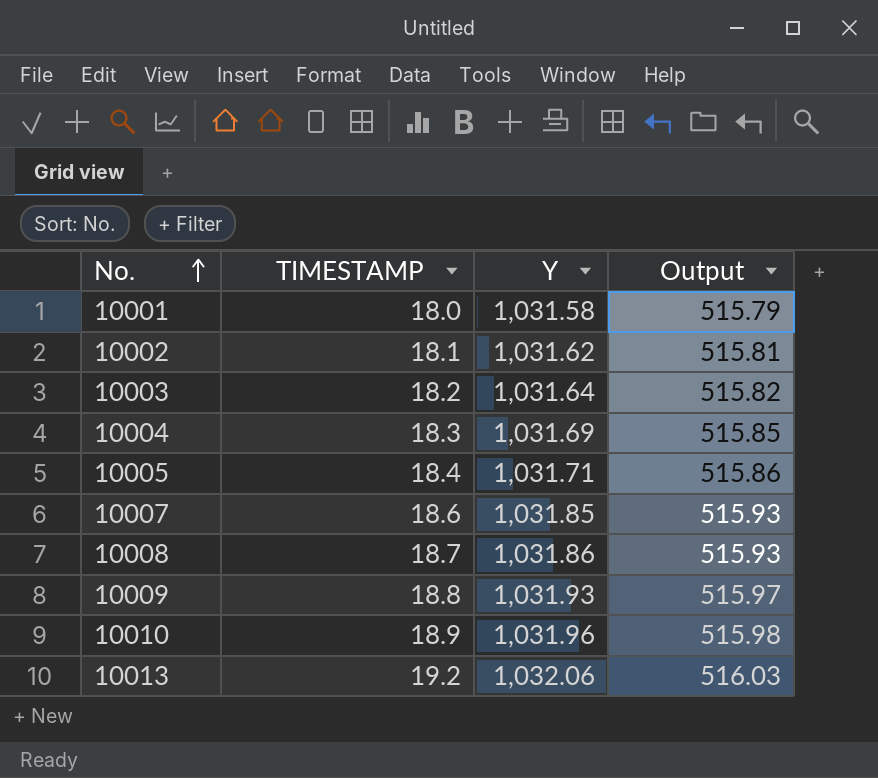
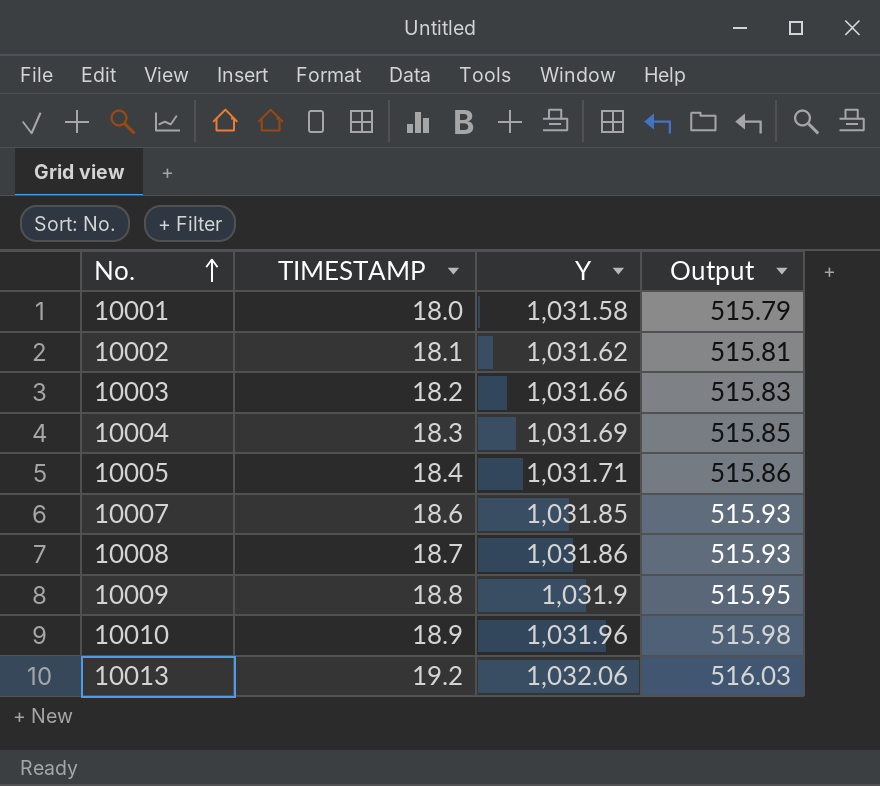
10003 | Y: 1,031.64 -> 1,031.66
10003 | Output: 515.82 -> 515.83
10009 | Y: 1,031.93 -> 1,031.9
10009 | Output: 515.97 -> 515.95

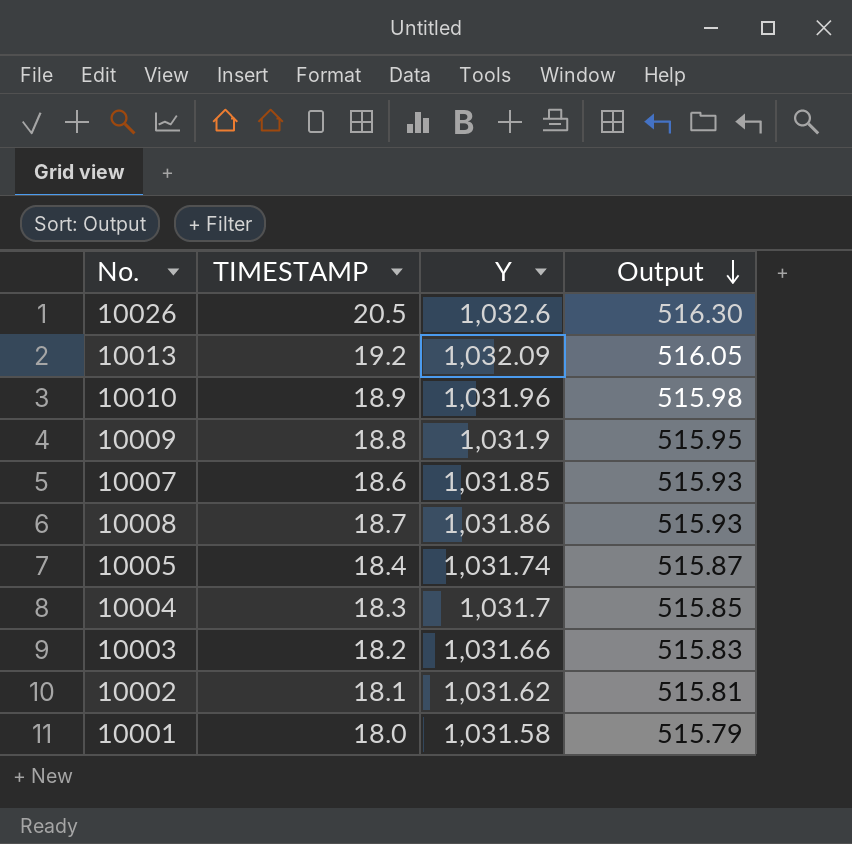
row order: No. ascending -> Output descending
row 10026: none -> 20.5 | 1,032.6 | 516.30
10013 | Y: 1,032.06 -> 1,032.09
10013 | Output: 516.03 -> 516.05
10005 | Y: 1,031.71 -> 1,031.74
10005 | Output: 515.86 -> 515.87
10004 | Y: 1,031.69 -> 1,031.7

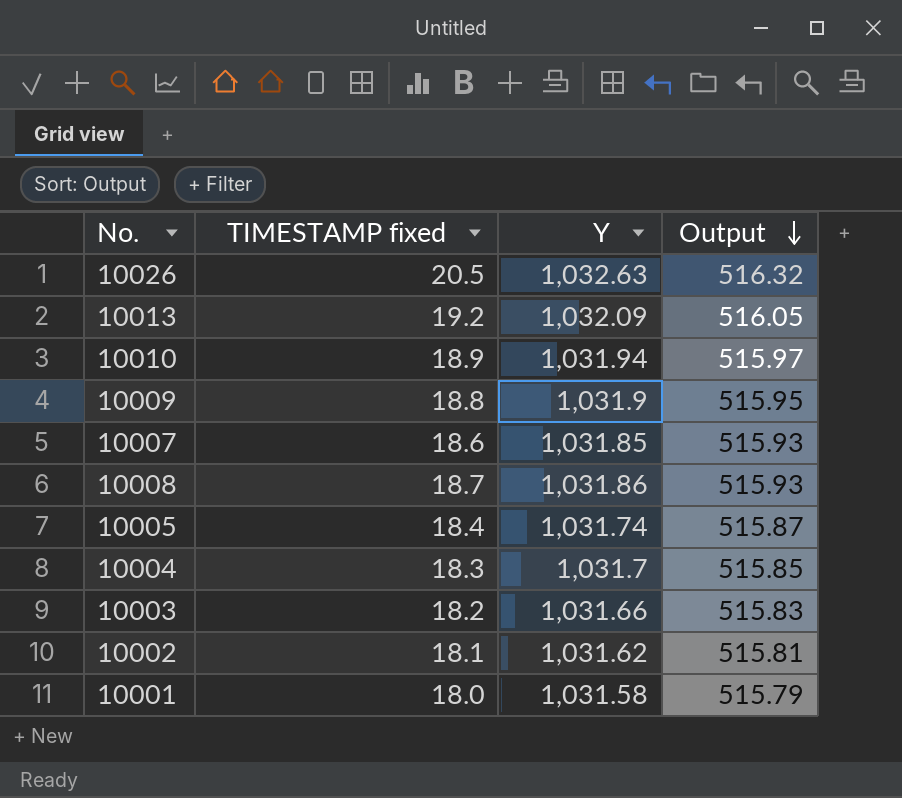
column name: TIMESTAMP -> TIMESTAMP fixed
10026 | Y: 1,032.6 -> 1,032.63
10026 | Output: 516.30 -> 516.32
10010 | Y: 1,031.96 -> 1,031.94
10010 | Output: 515.98 -> 515.97

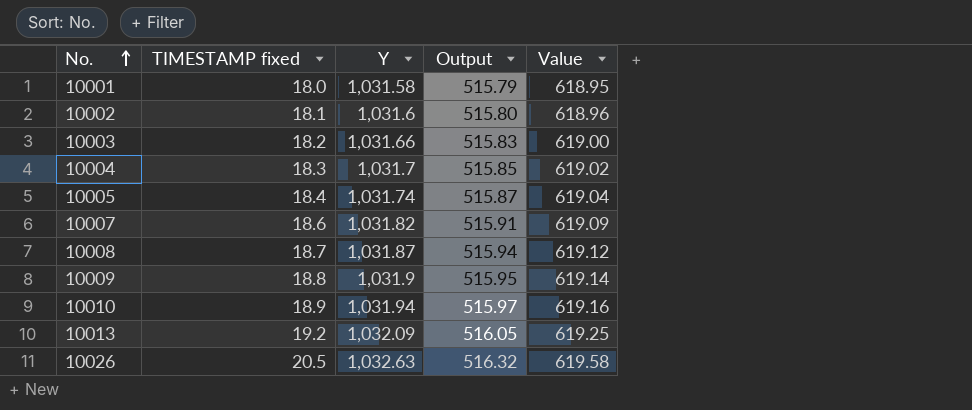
row order: Output descending -> No. ascending
column Value | formula: none -> [Y] * 0.6
10002 | Y: 1,031.62 -> 1,031.6
10002 | Output: 515.81 -> 515.80
10007 | Y: 1,031.85 -> 1,031.82
10007 | Output: 515.93 -> 515.91
10008 | Y: 1,031.86 -> 1,031.87
10008 | Output: 515.93 -> 515.94

